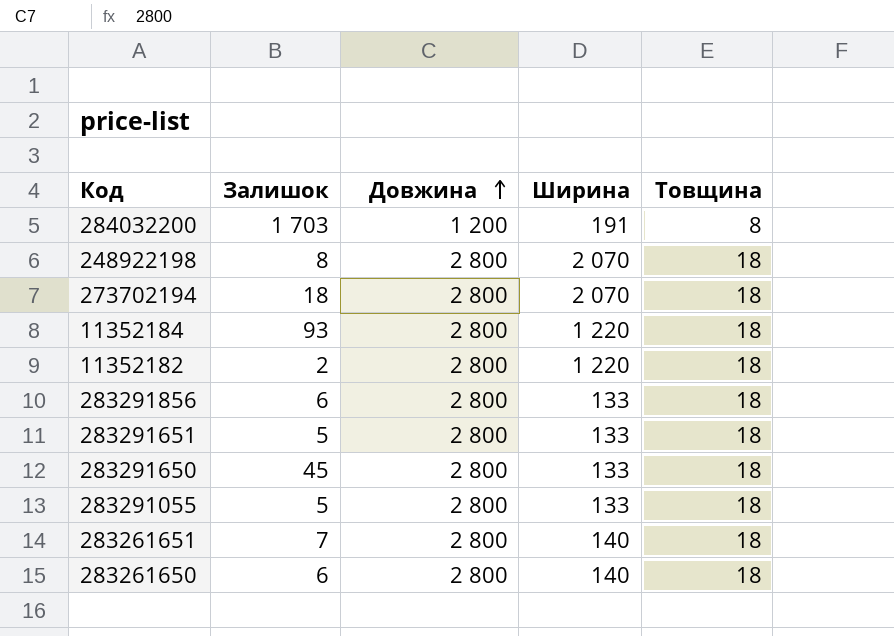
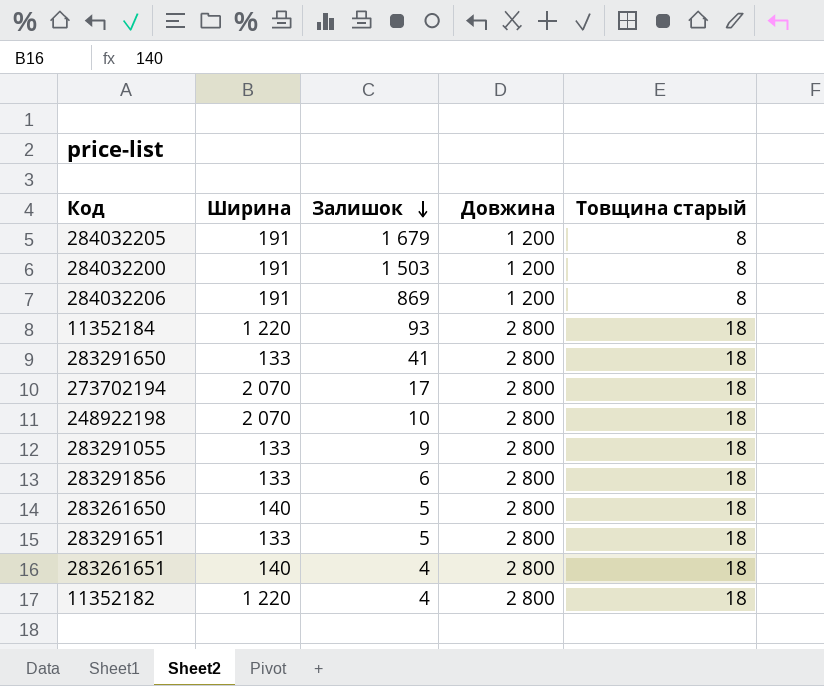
row order: Довжина ascending -> Залишок descending
column Ширина | position: 4 -> 2
column name: Товщина -> Товщина старый
row 284032205: none -> 191 | 1 679 | 1 200 | 8
284032200 | Залишок: 1 703 -> 1 503
row 284032206: none -> 191 | 869 | 1 200 | 8
283291650 | Залишок: 45 -> 41
273702194 | Залишок: 18 -> 17
248922198 | Залишок: 8 -> 10
283291055 | Залишок: 5 -> 9
283261650 | Залишок: 6 -> 5
283261651 | Залишок: 7 -> 4
11352182 | Залишок: 2 -> 4

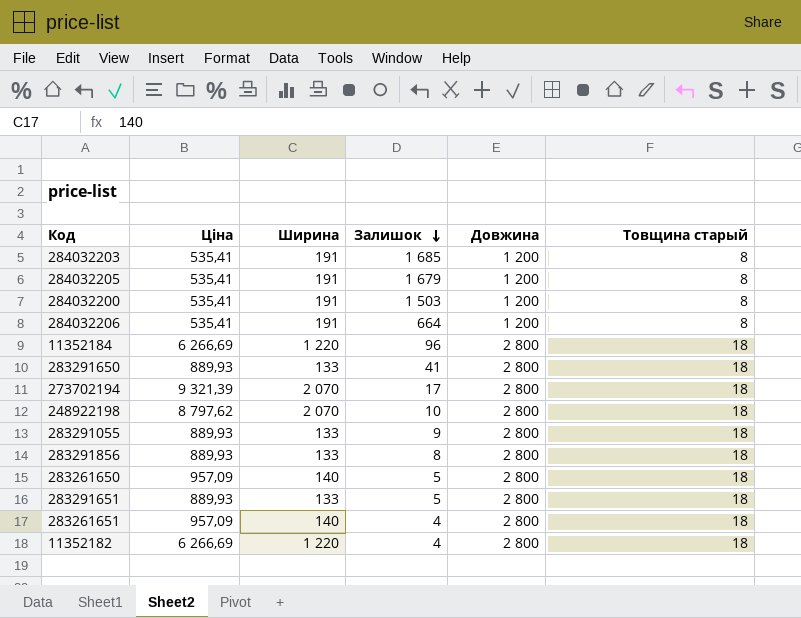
column Ціна | position: none -> 2
row 284032203: none -> 535,41 | 191 | 1 685 | 1 200 | 8
284032206 | Залишок: 869 -> 664
11352184 | Залишок: 93 -> 96
283291856 | Залишок: 6 -> 8

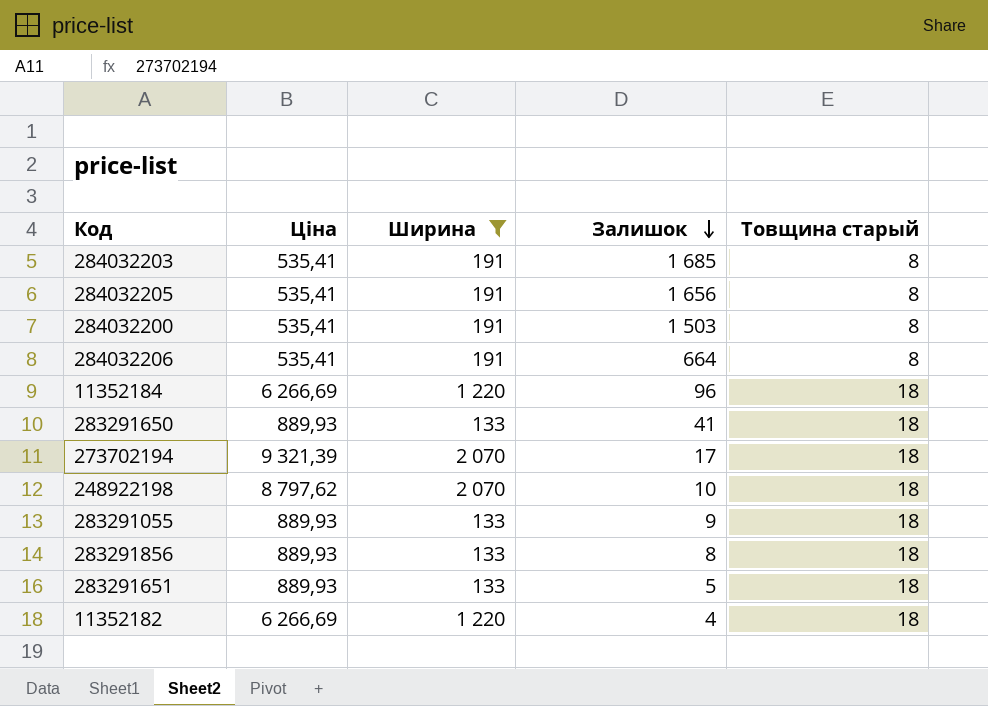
filter: none -> Ширина != 140
column Довжина | position: 5 -> none
284032205 | Залишок: 1 679 -> 1 656

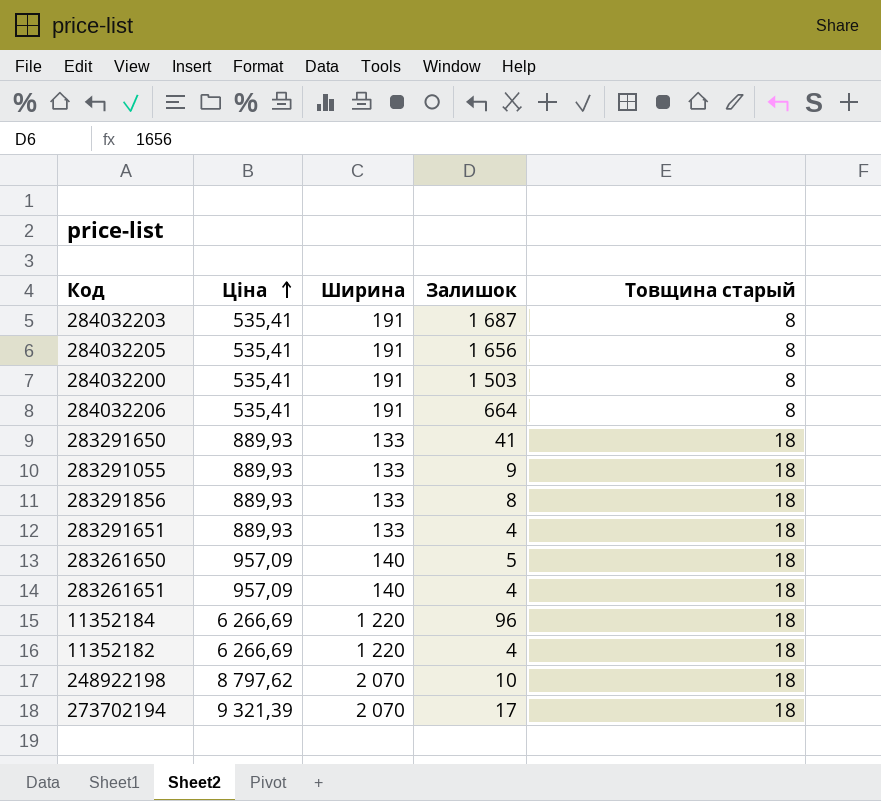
filter: Ширина != 140 -> none
row order: Залишок descending -> Ціна ascending
284032203 | Залишок: 1 685 -> 1 687
283291651 | Залишок: 5 -> 4

